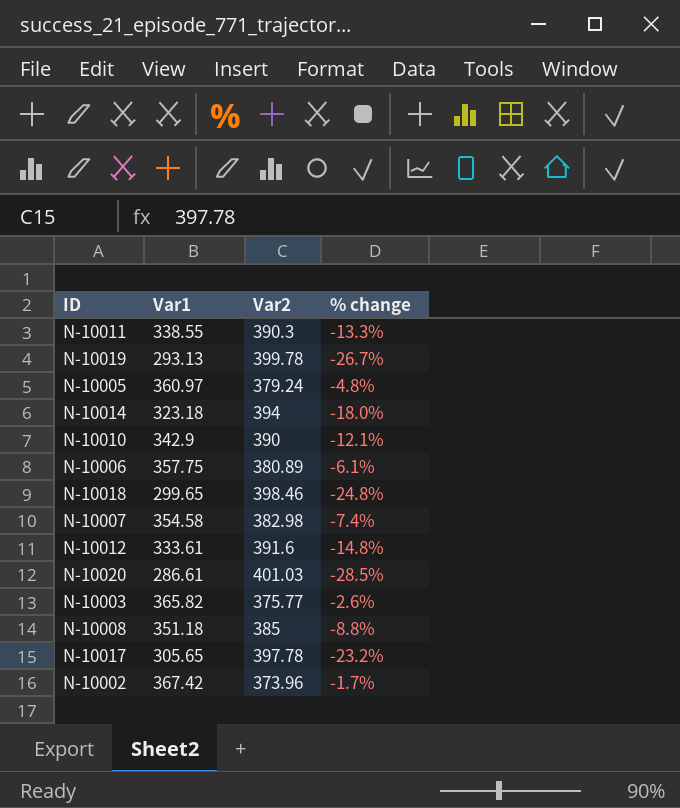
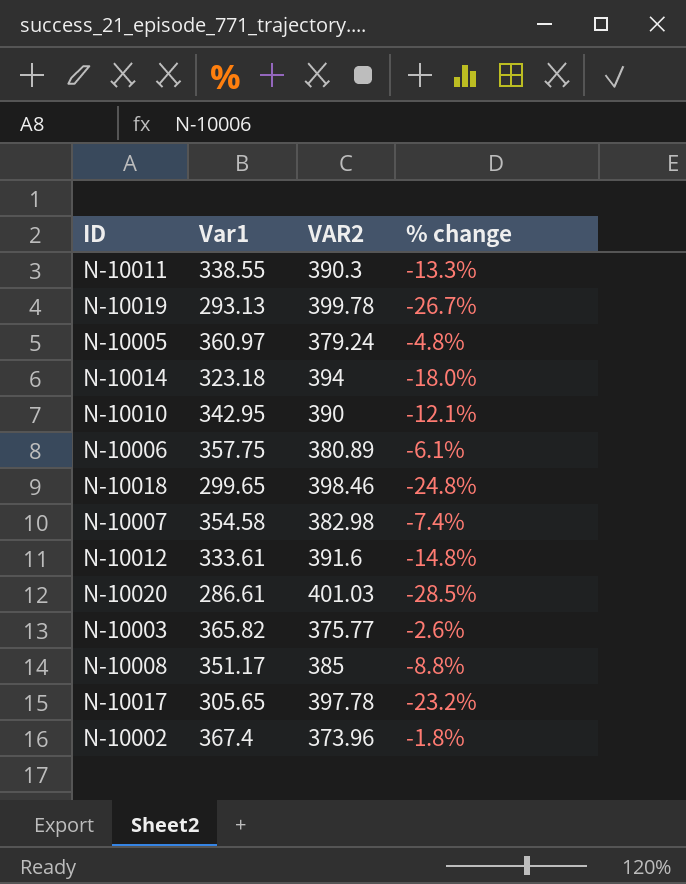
column name: Var2 -> VAR2
N-10010 | Var1: 342.9 -> 342.95
N-10008 | Var1: 351.18 -> 351.17
N-10002 | Var1: 367.42 -> 367.4
N-10002 | % change: -1.7% -> -1.8%

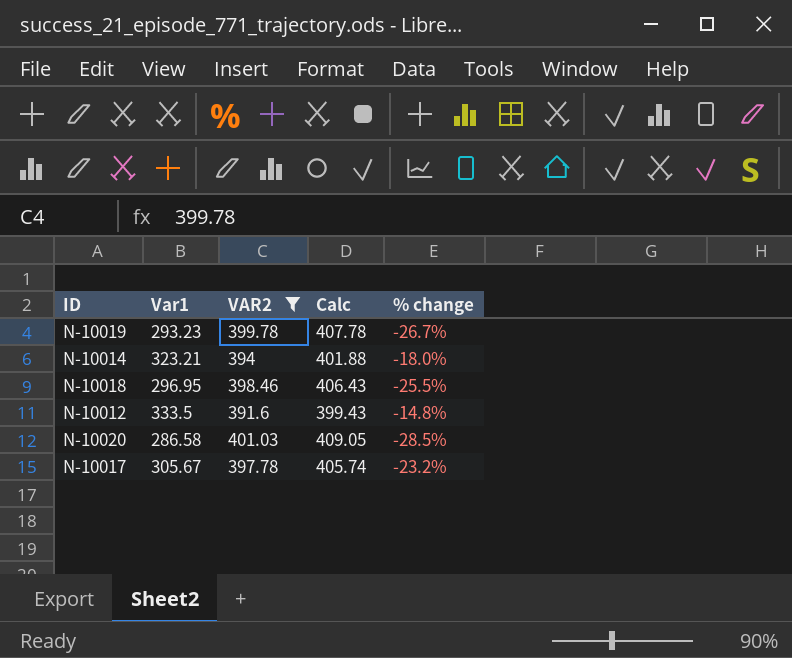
filter: none -> VAR2 >= 391.6
column Calc | formula: none -> [VAR2] * 1.02
N-10019 | Var1: 293.13 -> 293.23
N-10014 | Var1: 323.18 -> 323.21
N-10018 | Var1: 299.65 -> 296.95
N-10018 | % change: -24.8% -> -25.5%
N-10012 | Var1: 333.61 -> 333.5
N-10020 | Var1: 286.61 -> 286.58
N-10017 | Var1: 305.65 -> 305.67

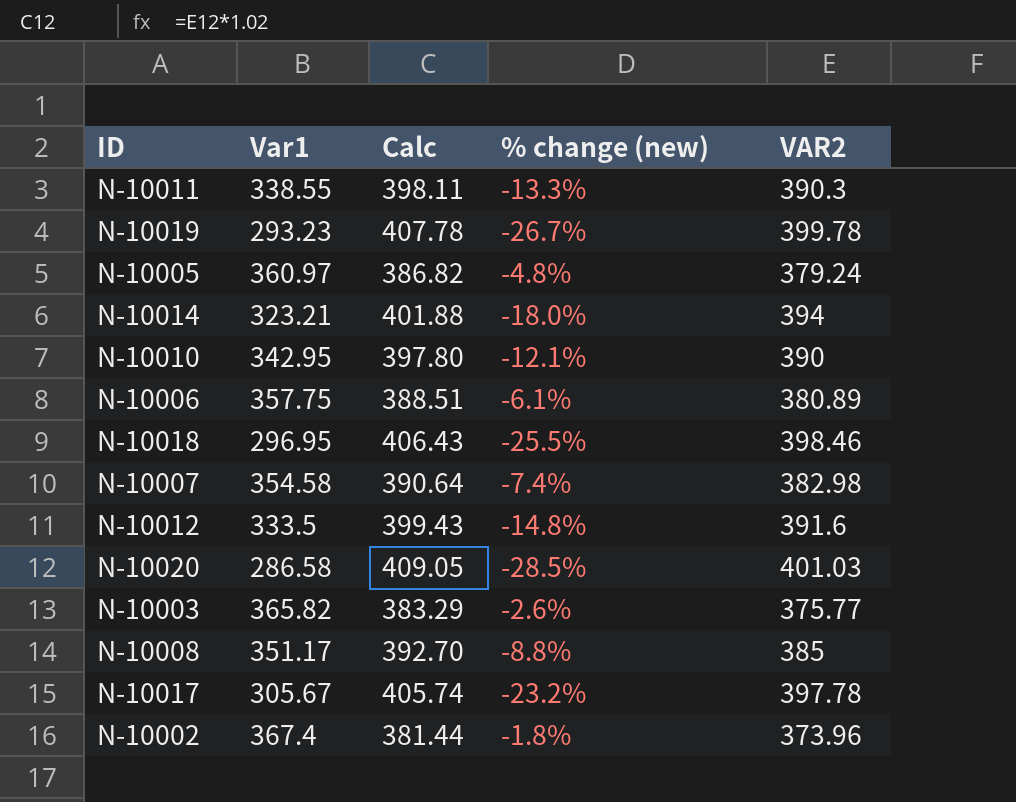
filter: VAR2 >= 391.6 -> none
column name: % change -> % change (new)
column VAR2 | position: 3 -> 5

